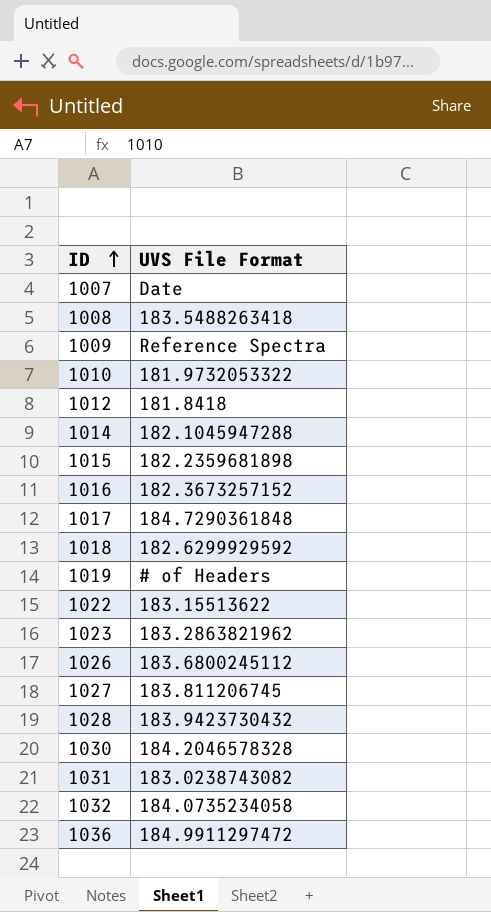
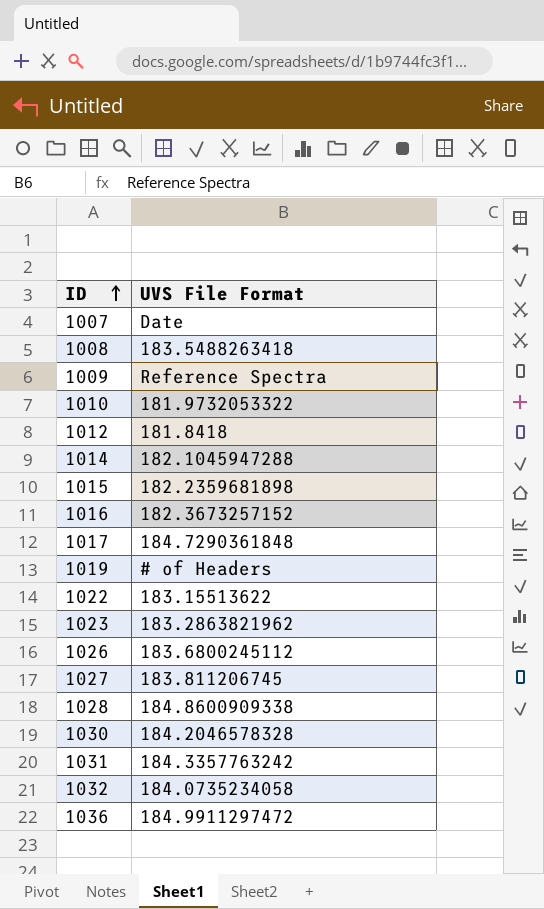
row 1018: 182.6299929592 -> none
1028 | UVS File Format: 183.9423730432 -> 184.8600909338
1031 | UVS File Format: 183.0238743082 -> 184.3357763242

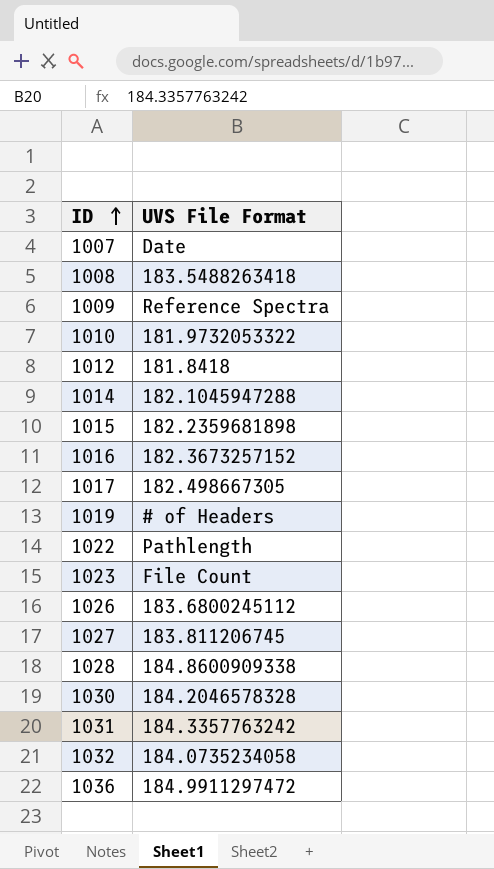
1017 | UVS File Format: 184.7290361848 -> 182.498667305
1022 | UVS File Format: 183.15513622 -> Pathlength
1023 | UVS File Format: 183.2863821962 -> File Count

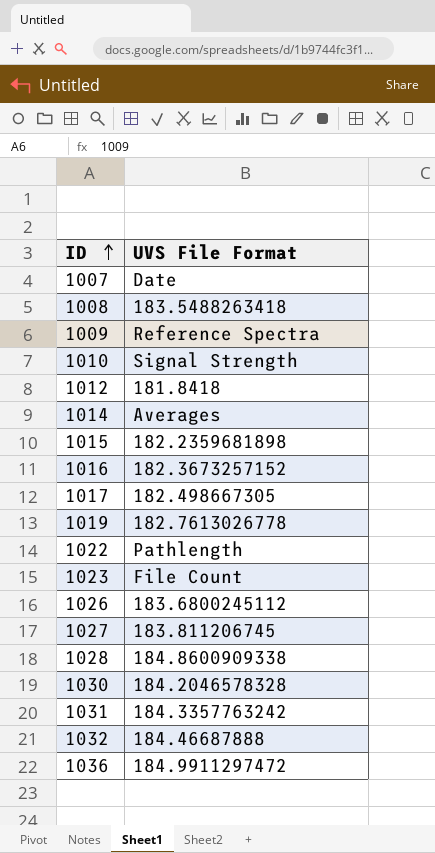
1010 | UVS File Format: 181.9732053322 -> Signal Strength
1014 | UVS File Format: 182.1045947288 -> Averages
1019 | UVS File Format: # of Headers -> 182.7613026778
1032 | UVS File Format: 184.0735234058 -> 184.46687888

